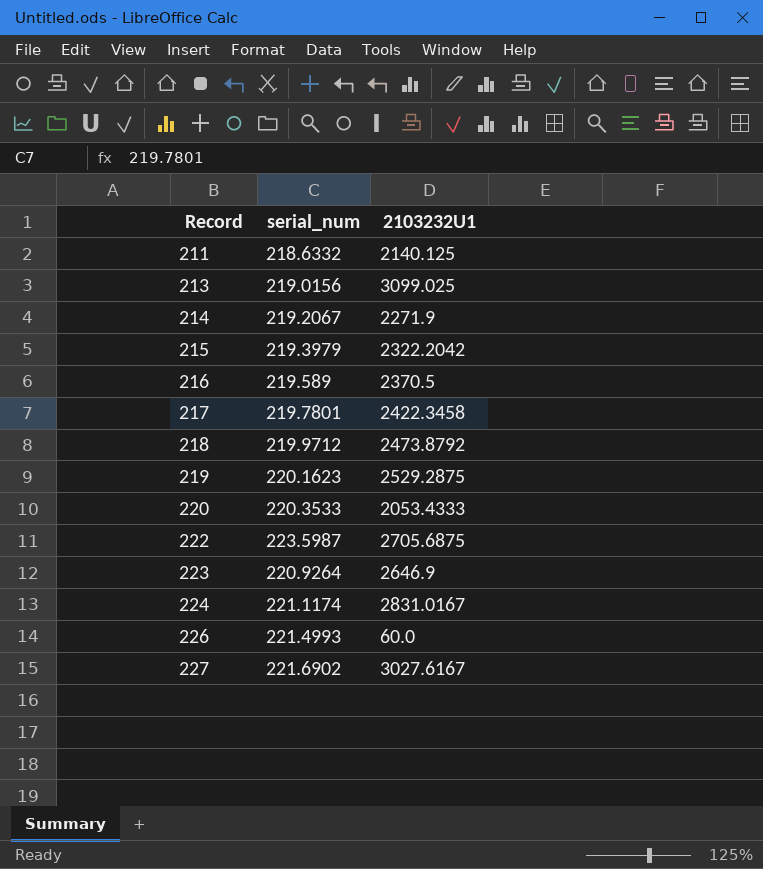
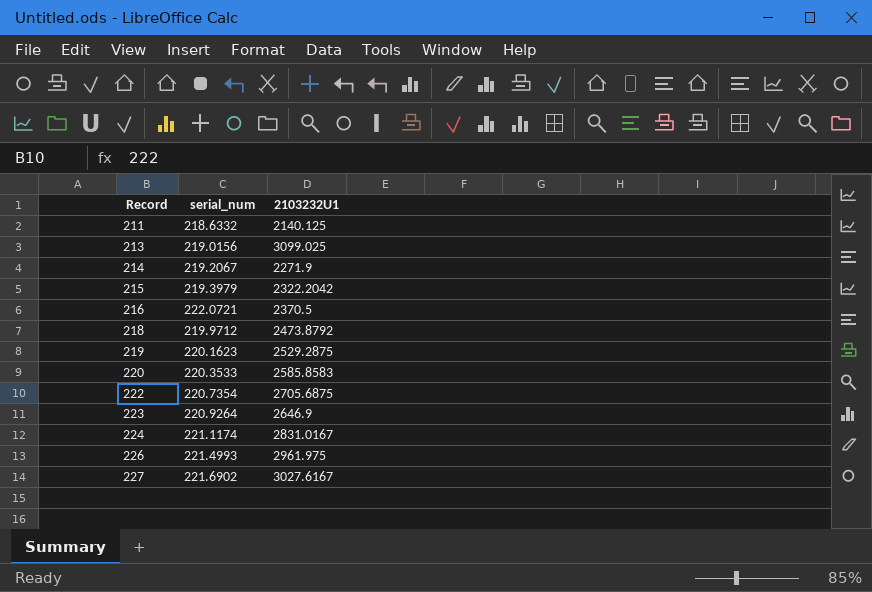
row 217: 219.7801 | 2422.3458 -> none
216 | serial_num: 219.589 -> 222.0721
220 | 2103232U1: 2053.4333 -> 2585.8583
222 | serial_num: 223.5987 -> 220.7354
226 | 2103232U1: 60.0 -> 2961.975

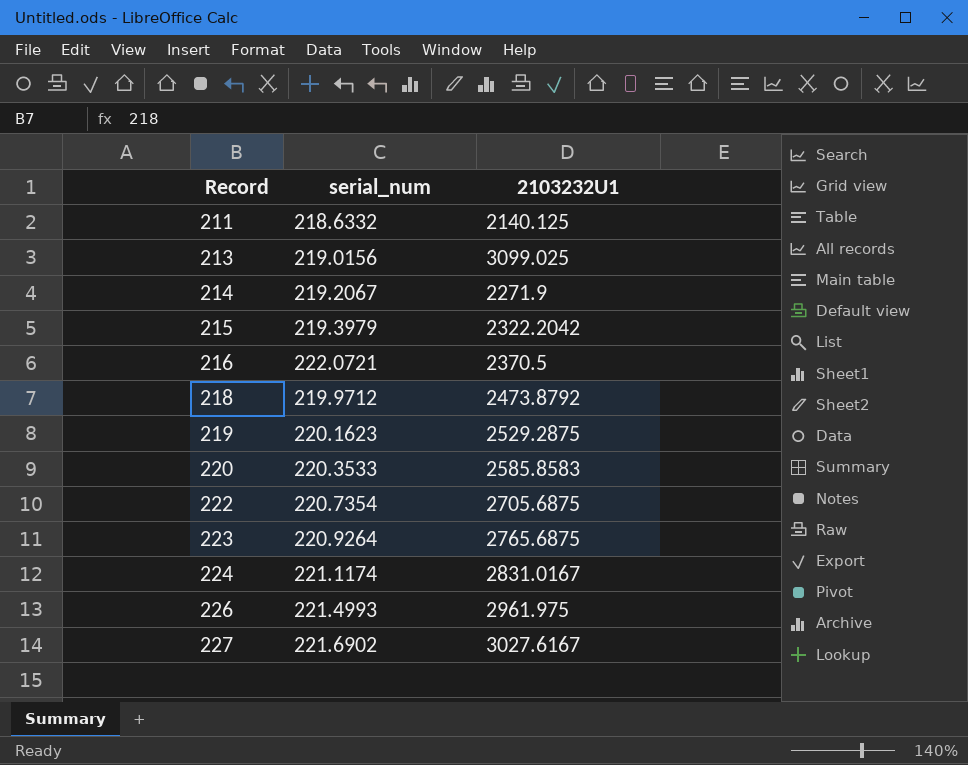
223 | 2103232U1: 2646.9 -> 2765.6875

